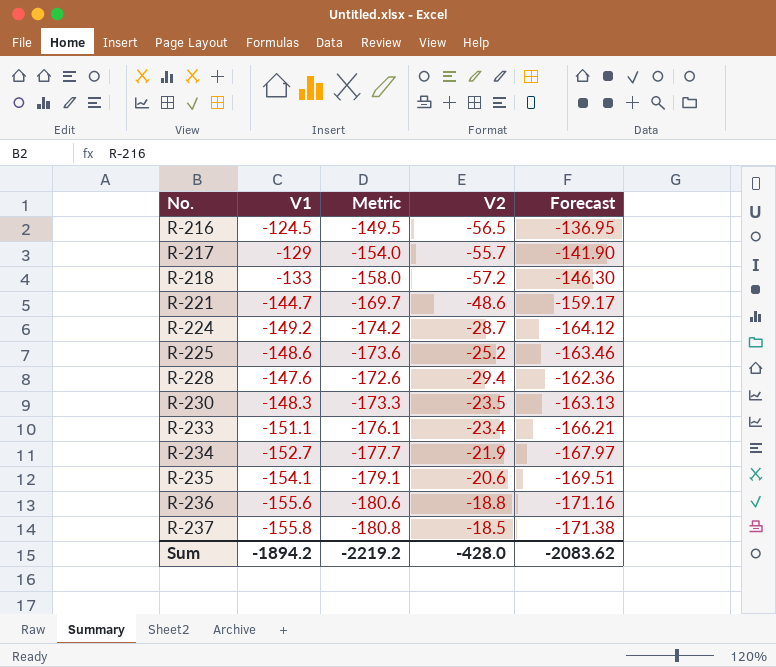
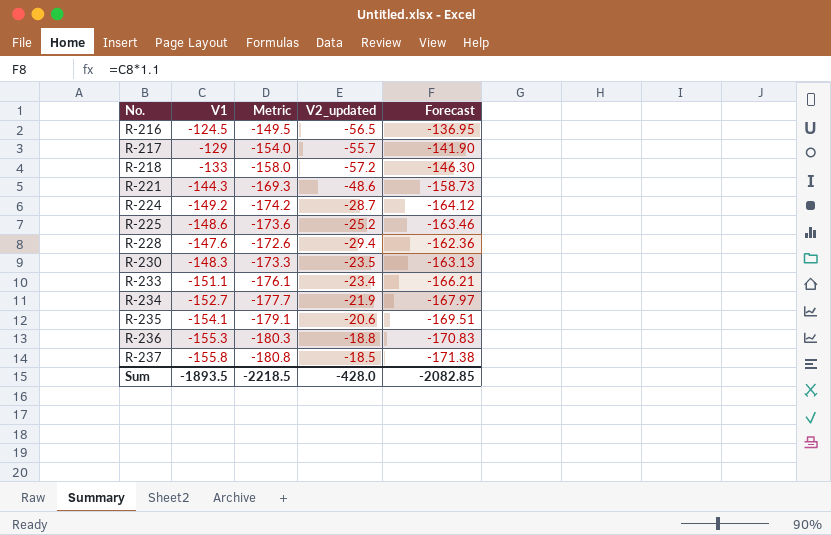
column name: V2 -> V2_updated
R-221 | V1: -144.7 -> -144.3
R-221 | Metric: -169.7 -> -169.3
R-221 | Forecast: -159.17 -> -158.73
R-236 | V1: -155.6 -> -155.3
R-236 | Metric: -180.6 -> -180.3
R-236 | Forecast: -171.16 -> -170.83
Sum | V1: -1894.2 -> -1893.5
Sum | Metric: -2219.2 -> -2218.5
Sum | Forecast: -2083.62 -> -2082.85

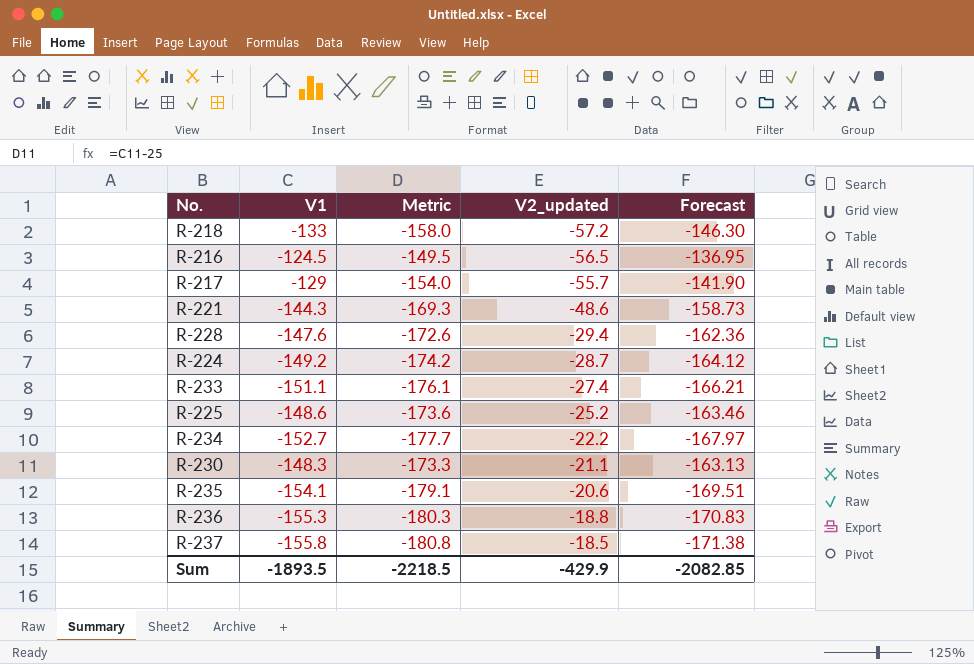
row order: No. ascending -> V2_updated ascending
R-233 | V2_updated: -23.4 -> -27.4
R-234 | V2_updated: -21.9 -> -22.2
R-230 | V2_updated: -23.5 -> -21.1
Sum | V2_updated: -428.0 -> -429.9

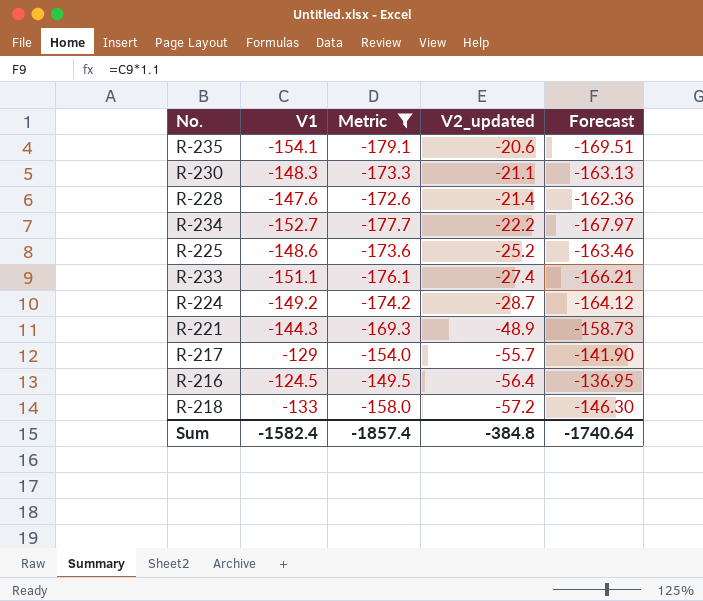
filter: none -> Metric >= -179.1
row order: V2_updated ascending -> V2_updated descending
R-228 | V2_updated: -29.4 -> -21.4
R-221 | V2_updated: -48.6 -> -48.9
R-216 | V2_updated: -56.5 -> -56.4
Sum | V1: -1893.5 -> -1582.4
Sum | Metric: -2218.5 -> -1857.4
Sum | V2_updated: -429.9 -> -384.8
Sum | Forecast: -2082.85 -> -1740.64

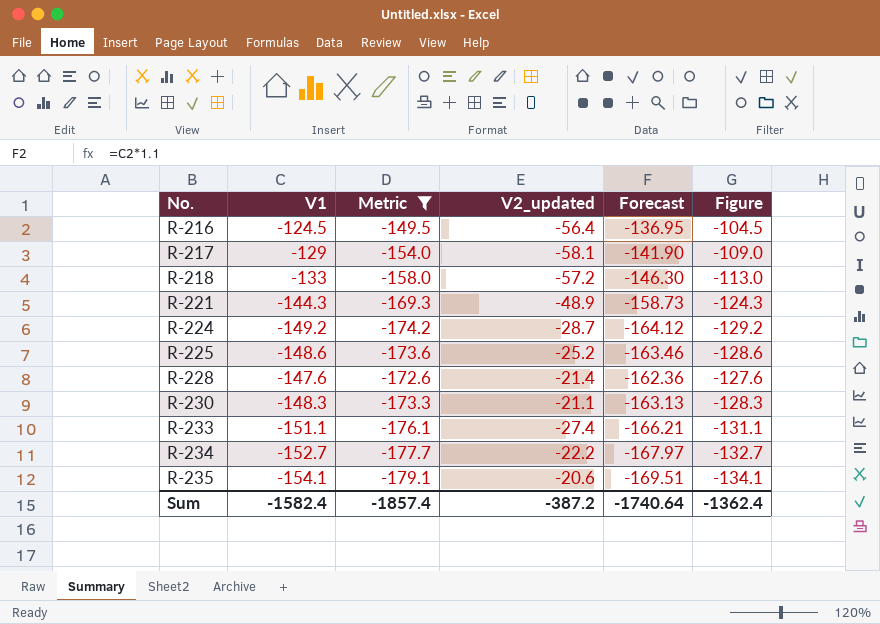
row order: V2_updated descending -> No. ascending
column Figure | formula: none -> [V1] + 20
R-217 | V2_updated: -55.7 -> -58.1
Sum | V2_updated: -384.8 -> -387.2

